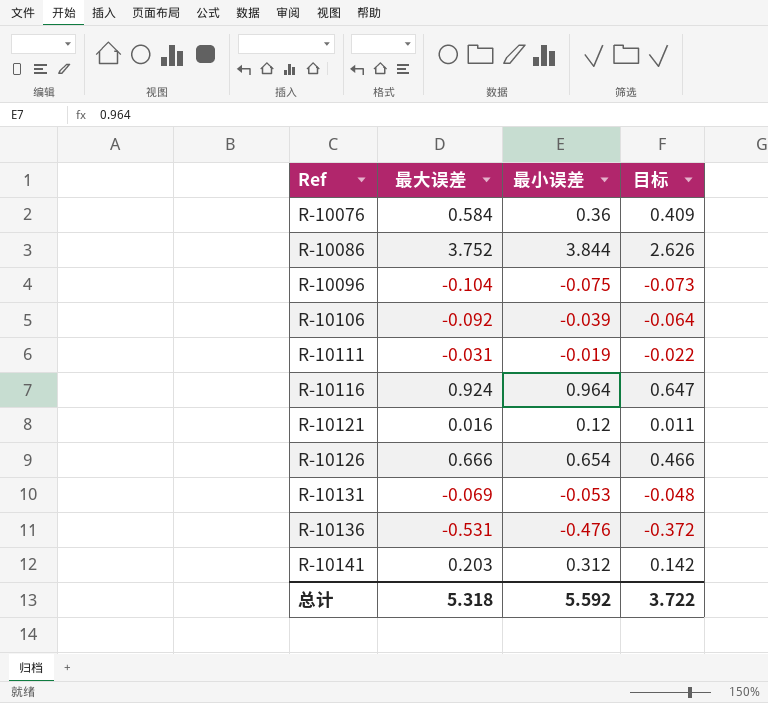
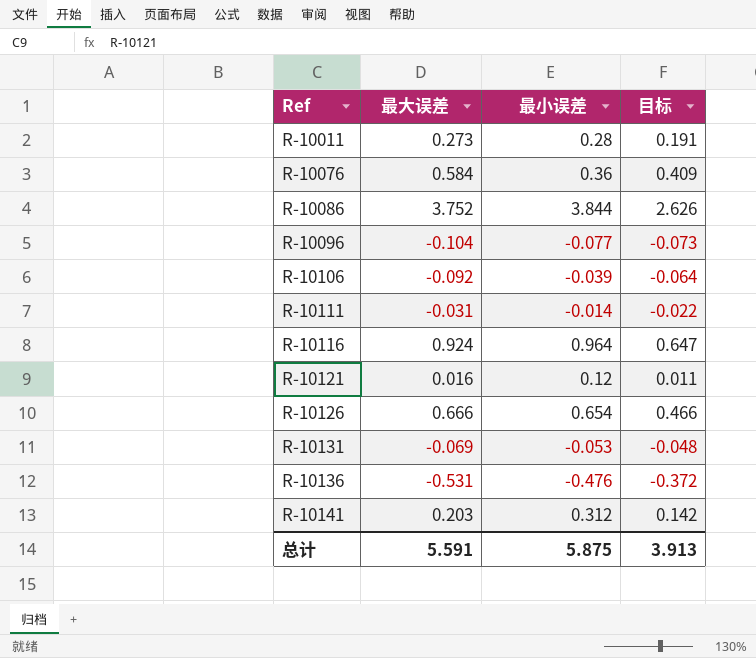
row R-10011: none -> 0.273 | 0.28 | 0.191
R-10096 | 最小误差: -0.075 -> -0.077
R-10111 | 最小误差: -0.019 -> -0.014
总计 | 最大误差: 5.318 -> 5.591
总计 | 最小误差: 5.592 -> 5.875
总计 | 目标: 3.722 -> 3.913

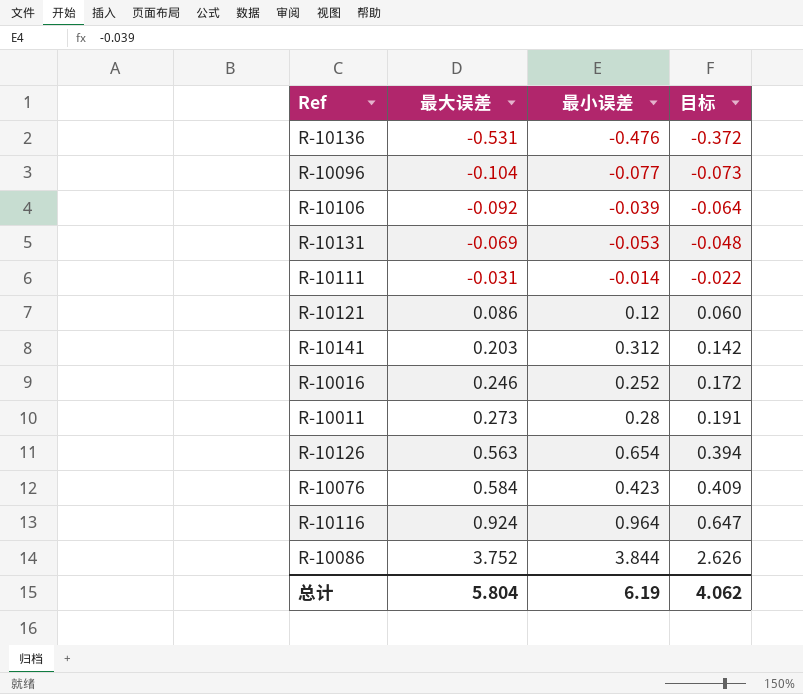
row order: Ref ascending -> 最大误差 ascending
R-10121 | 最大误差: 0.016 -> 0.086
R-10121 | 目标: 0.011 -> 0.060
row R-10016: none -> 0.246 | 0.252 | 0.172
R-10126 | 最大误差: 0.666 -> 0.563
R-10126 | 目标: 0.466 -> 0.394
R-10076 | 最小误差: 0.36 -> 0.423
总计 | 最大误差: 5.591 -> 5.804
总计 | 最小误差: 5.875 -> 6.19
总计 | 目标: 3.913 -> 4.062

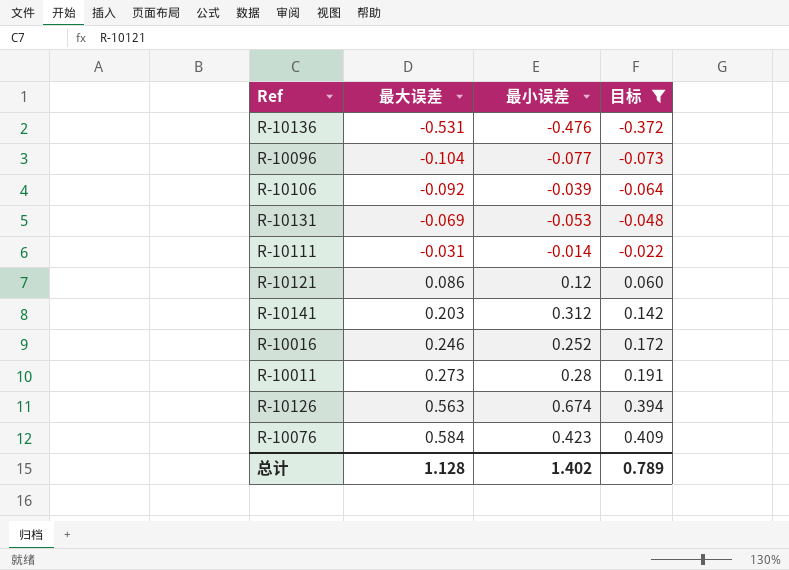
filter: none -> 目标 <= 0.409
R-10126 | 最小误差: 0.654 -> 0.674
总计 | 最大误差: 5.804 -> 1.128
总计 | 最小误差: 6.19 -> 1.402
总计 | 目标: 4.062 -> 0.789

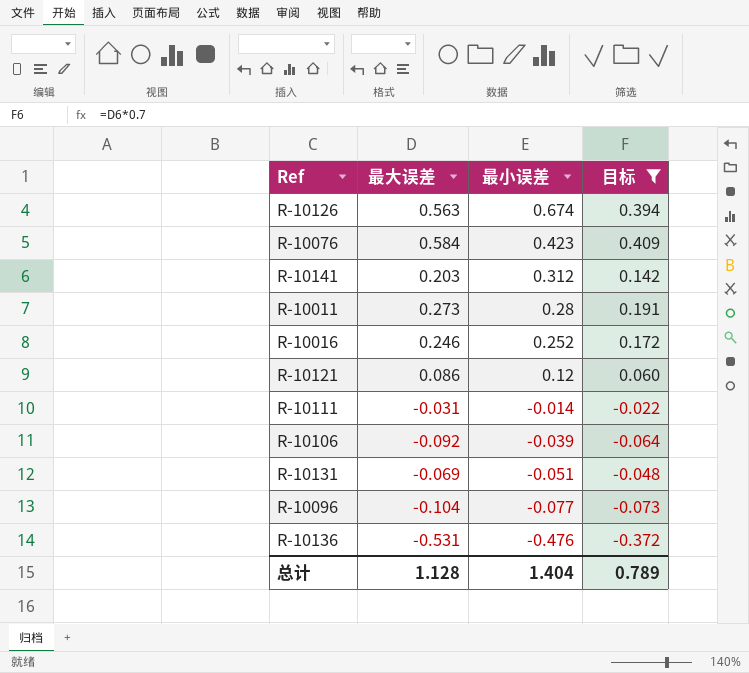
row order: 最大误差 ascending -> 最小误差 descending
R-10131 | 最小误差: -0.053 -> -0.051
总计 | 最小误差: 1.402 -> 1.404

